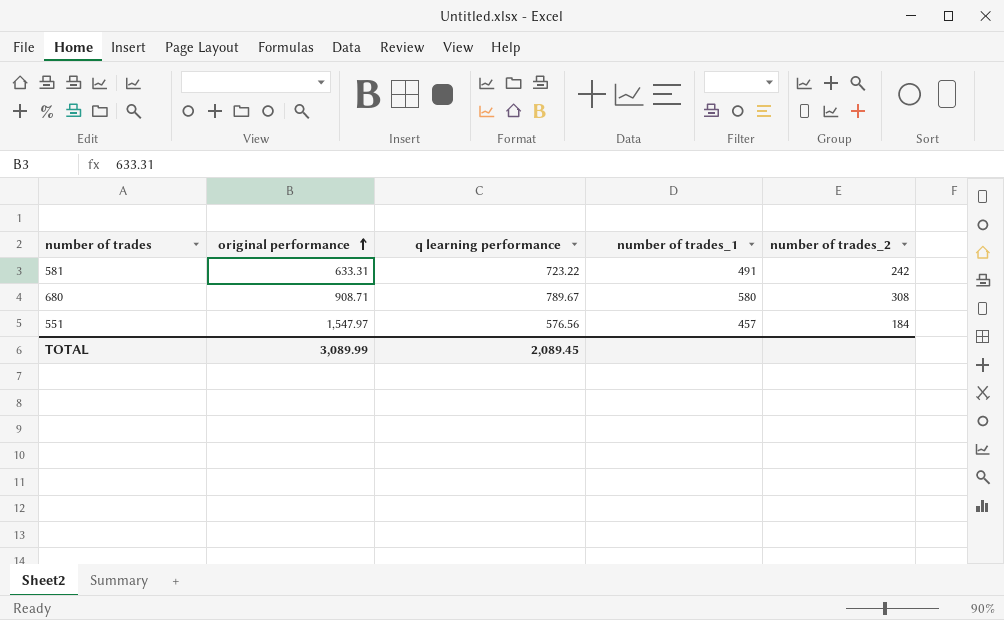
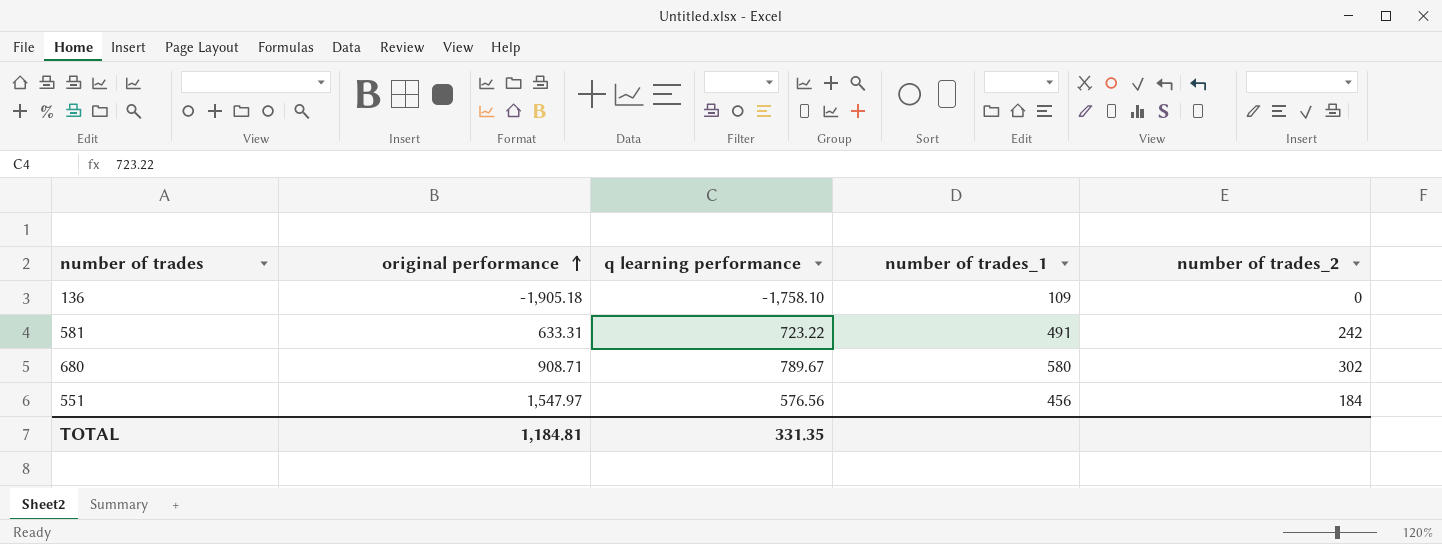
row 136: none -> -1,905.18 | -1,758.10 | 109 | 0
680 | number of trades_2: 308 -> 302
551 | number of trades_1: 457 -> 456
TOTAL | original performance: 3,089.99 -> 1,184.81
TOTAL | q learning performance: 2,089.45 -> 331.35

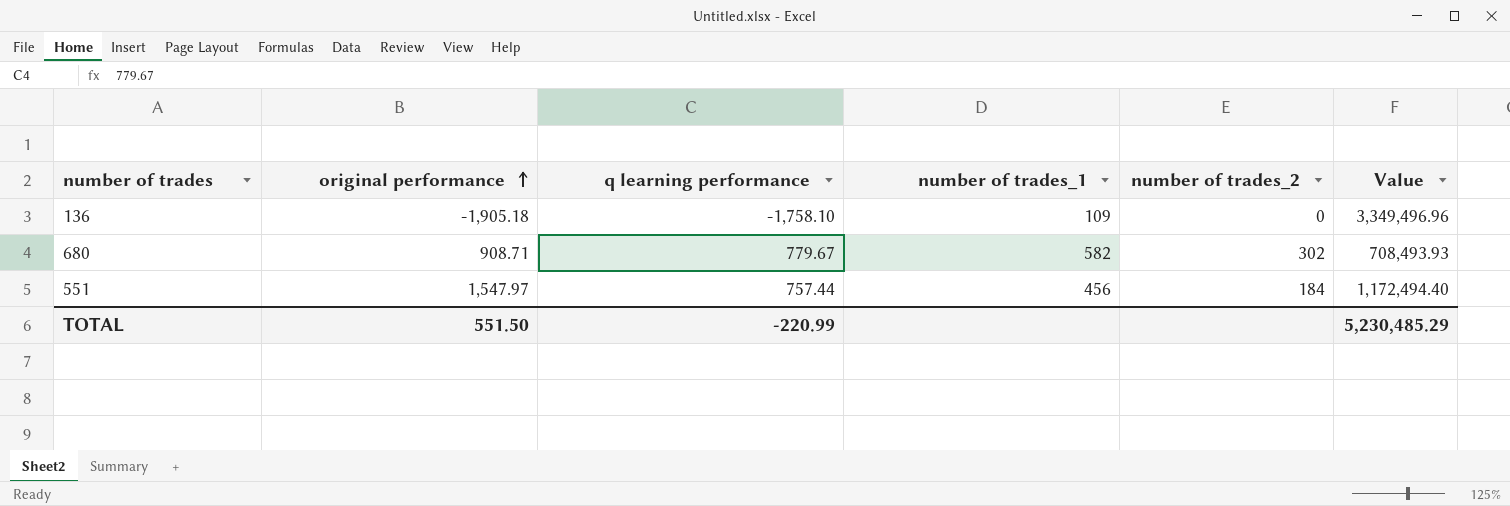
column Value | formula: none -> [original performance] * [q learning performance]
row 581: 633.31 | 723.22 | 491 | 242 -> none
680 | q learning performance: 789.67 -> 779.67
680 | number of trades_1: 580 -> 582
551 | q learning performance: 576.56 -> 757.44
TOTAL | original performance: 1,184.81 -> 551.50
TOTAL | q learning performance: 331.35 -> -220.99

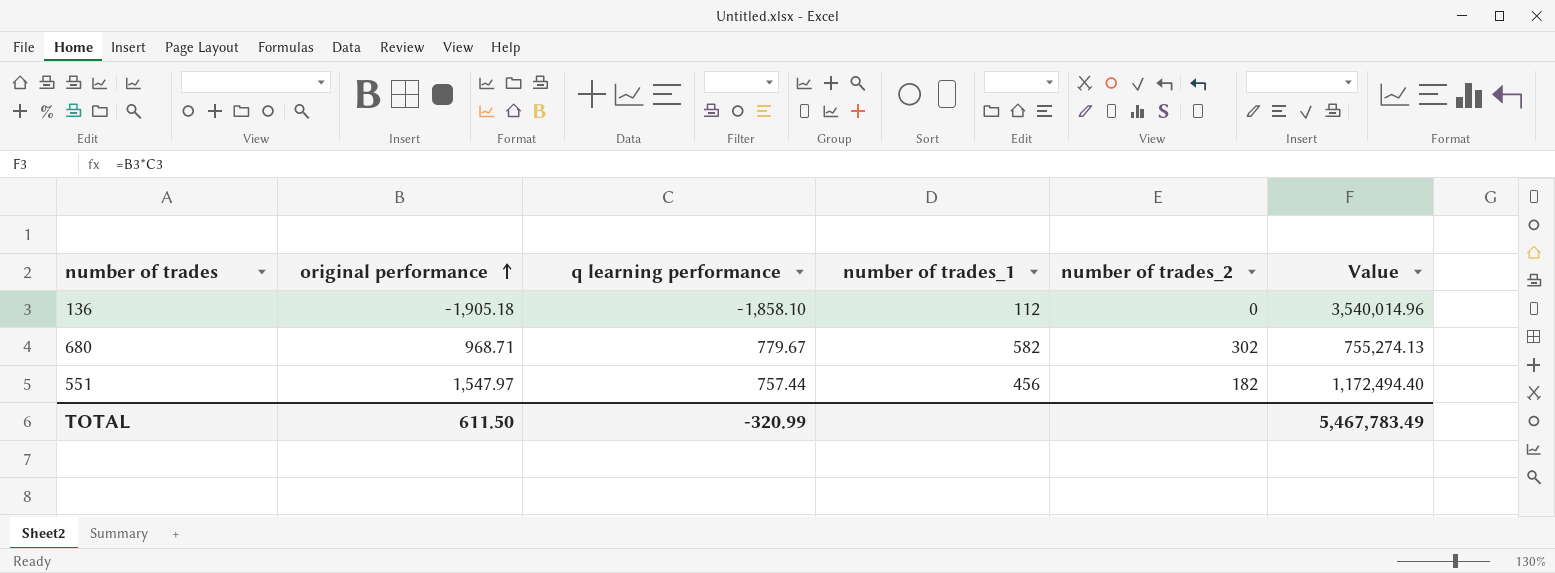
136 | q learning performance: -1,758.10 -> -1,858.10
136 | number of trades_1: 109 -> 112
136 | Value: 3,349,496.96 -> 3,540,014.96
680 | original performance: 908.71 -> 968.71
680 | Value: 708,493.93 -> 755,274.13
551 | number of trades_2: 184 -> 182
TOTAL | original performance: 551.50 -> 611.50
TOTAL | q learning performance: -220.99 -> -320.99
TOTAL | Value: 5,230,485.29 -> 5,467,783.49

